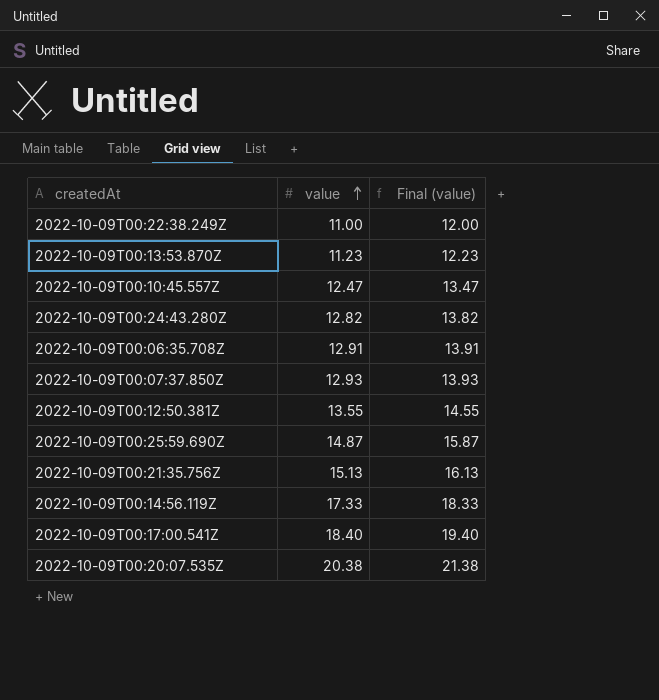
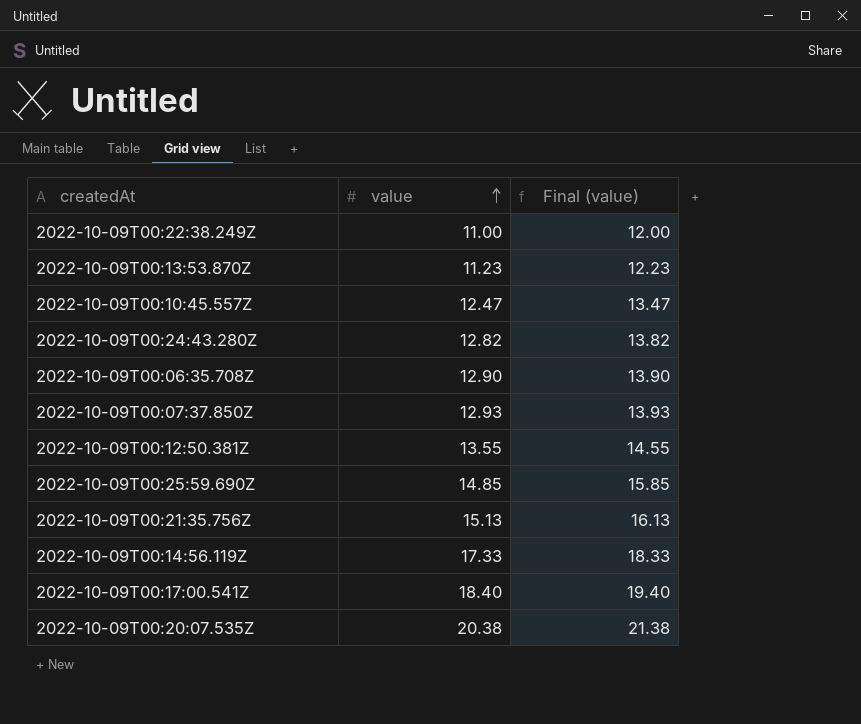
2022-10-09T00:06:35.708Z | value: 12.91 -> 12.90
2022-10-09T00:06:35.708Z | Final (value): 13.91 -> 13.90
2022-10-09T00:25:59.690Z | value: 14.87 -> 14.85
2022-10-09T00:25:59.690Z | Final (value): 15.87 -> 15.85

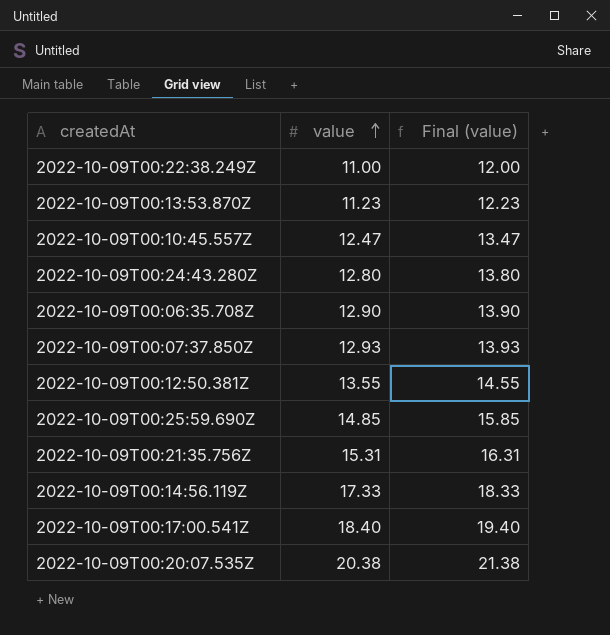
2022-10-09T00:24:43.280Z | value: 12.82 -> 12.80
2022-10-09T00:24:43.280Z | Final (value): 13.82 -> 13.80
2022-10-09T00:21:35.756Z | value: 15.13 -> 15.31
2022-10-09T00:21:35.756Z | Final (value): 16.13 -> 16.31

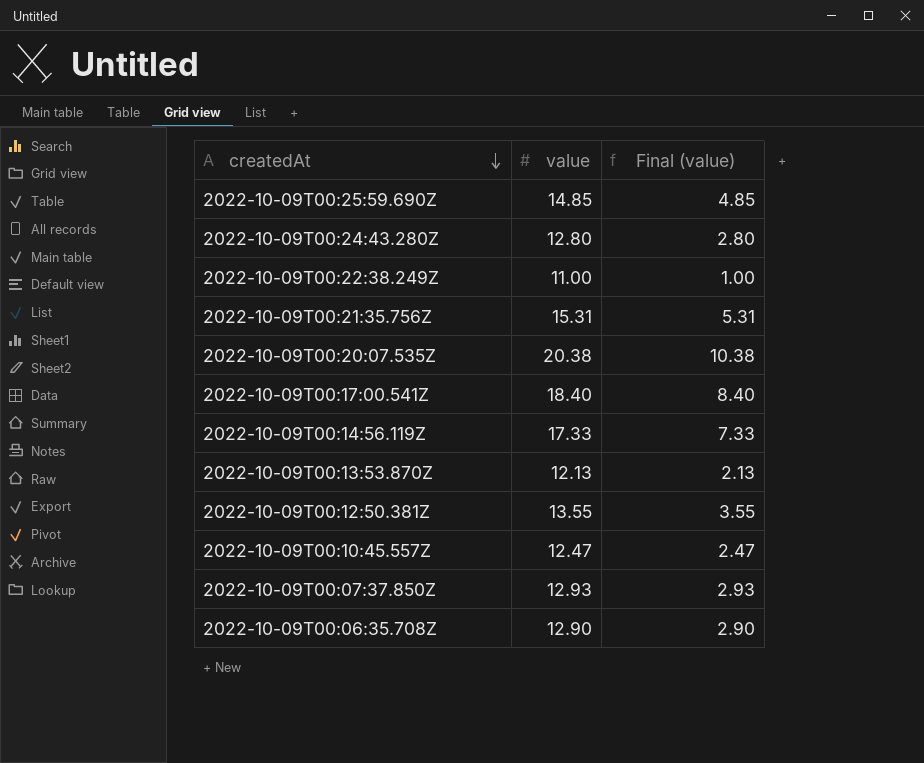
row order: value ascending -> createdAt descending
column Final (value) | formula: [value] + 1 -> [value] - 10
2022-10-09T00:13:53.870Z | value: 11.23 -> 12.13

